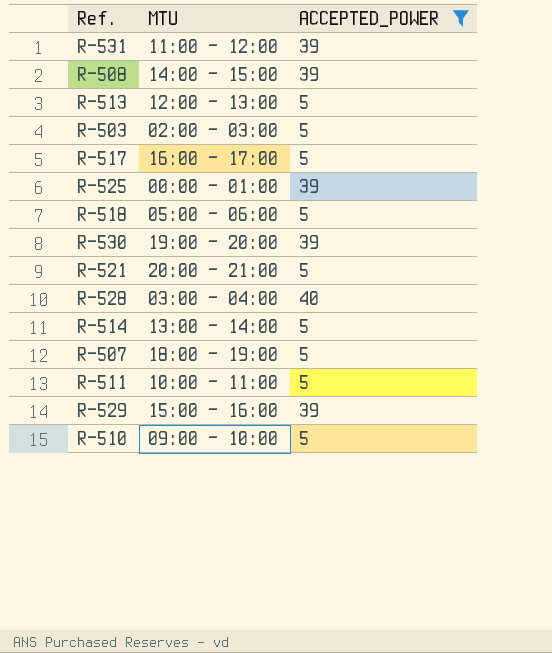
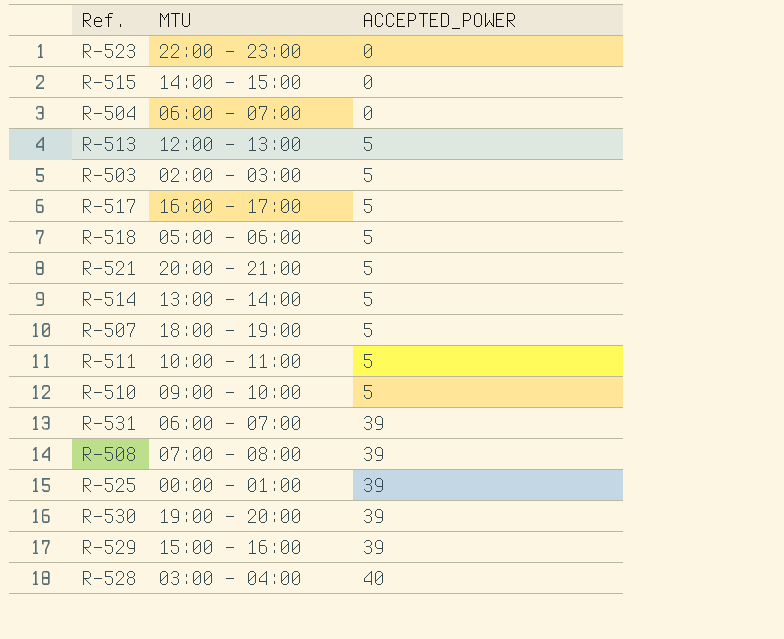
filter: ACCEPTED_POWER != 0 -> none
row order: none -> ACCEPTED_POWER ascending
R-531 | MTU: 11:00 - 12:00 -> 06:00 - 07:00
R-508 | MTU: 14:00 - 15:00 -> 07:00 - 08:00

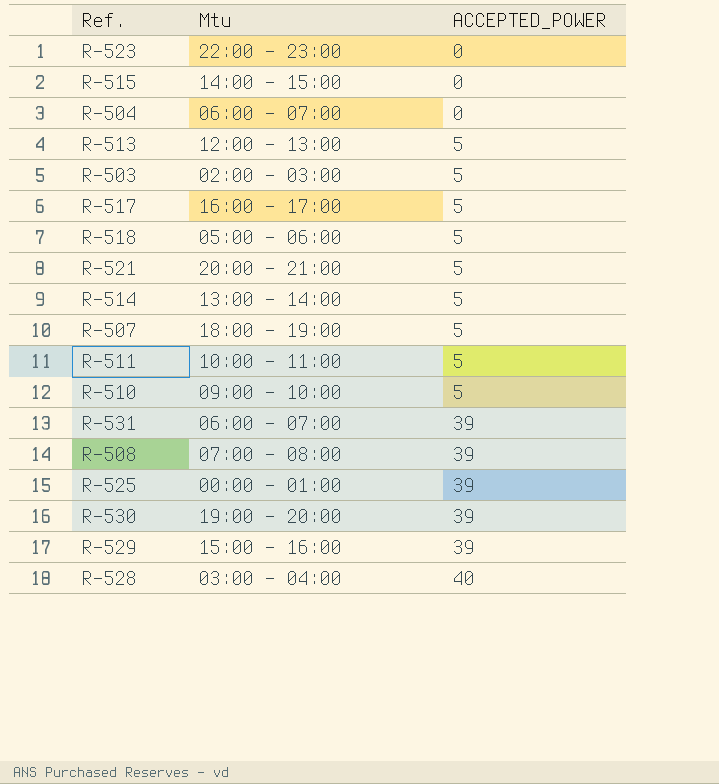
column name: MTU -> Mtu

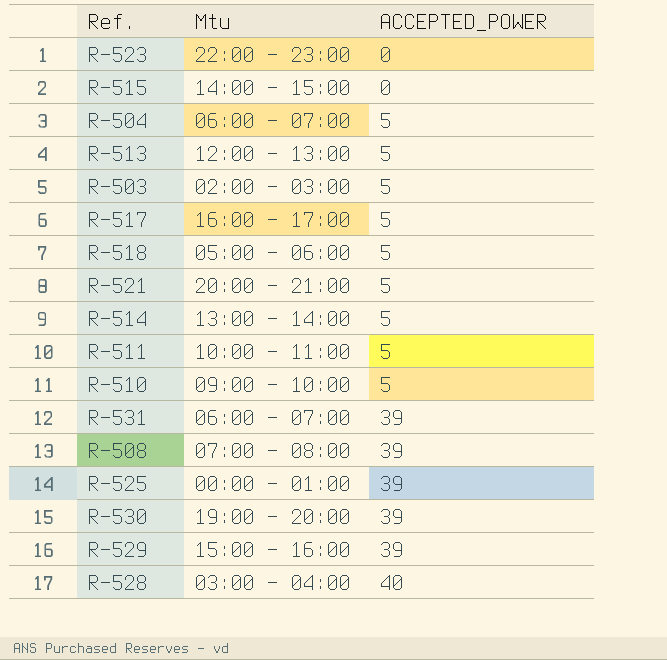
row R-507: 18:00 - 19:00 | 5 -> none
R-504 | ACCEPTED_POWER: 0 -> 5

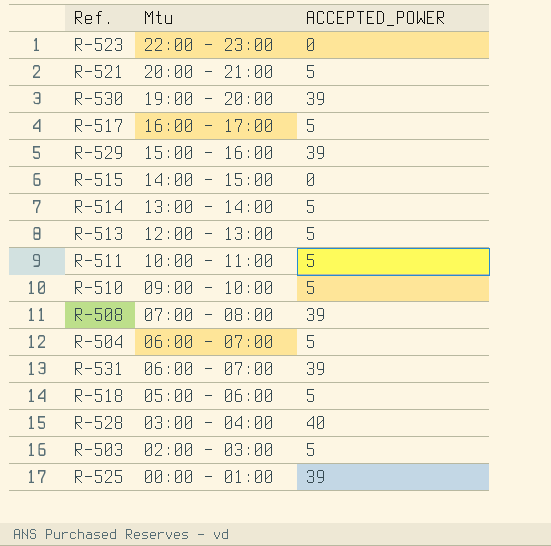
row order: ACCEPTED_POWER ascending -> Mtu descending

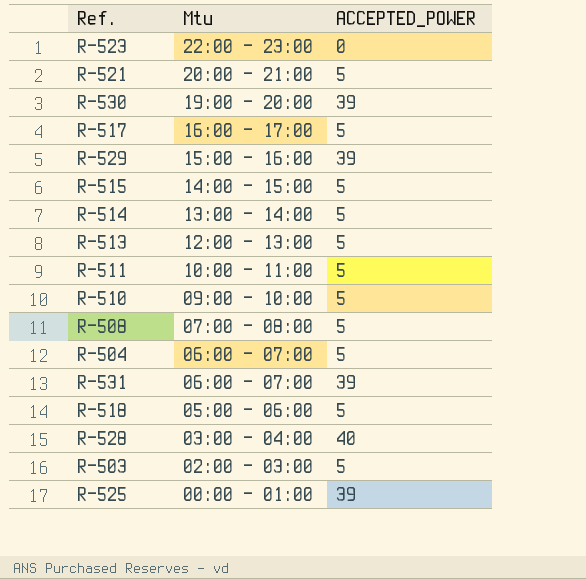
R-515 | ACCEPTED_POWER: 0 -> 5
R-508 | ACCEPTED_POWER: 39 -> 5

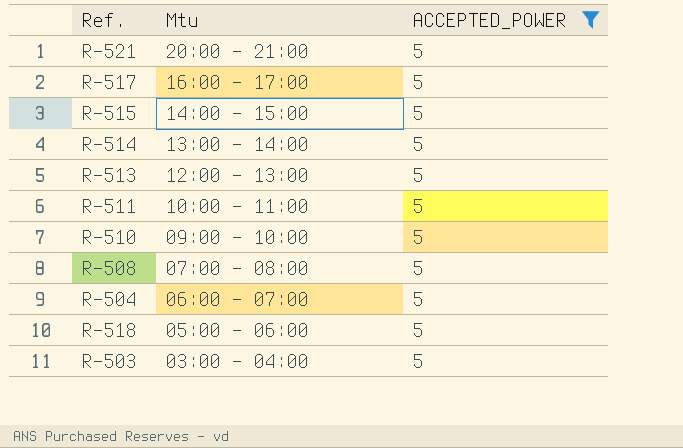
filter: none -> ACCEPTED_POWER = 5
R-503 | Mtu: 02:00 - 03:00 -> 03:00 - 04:00

